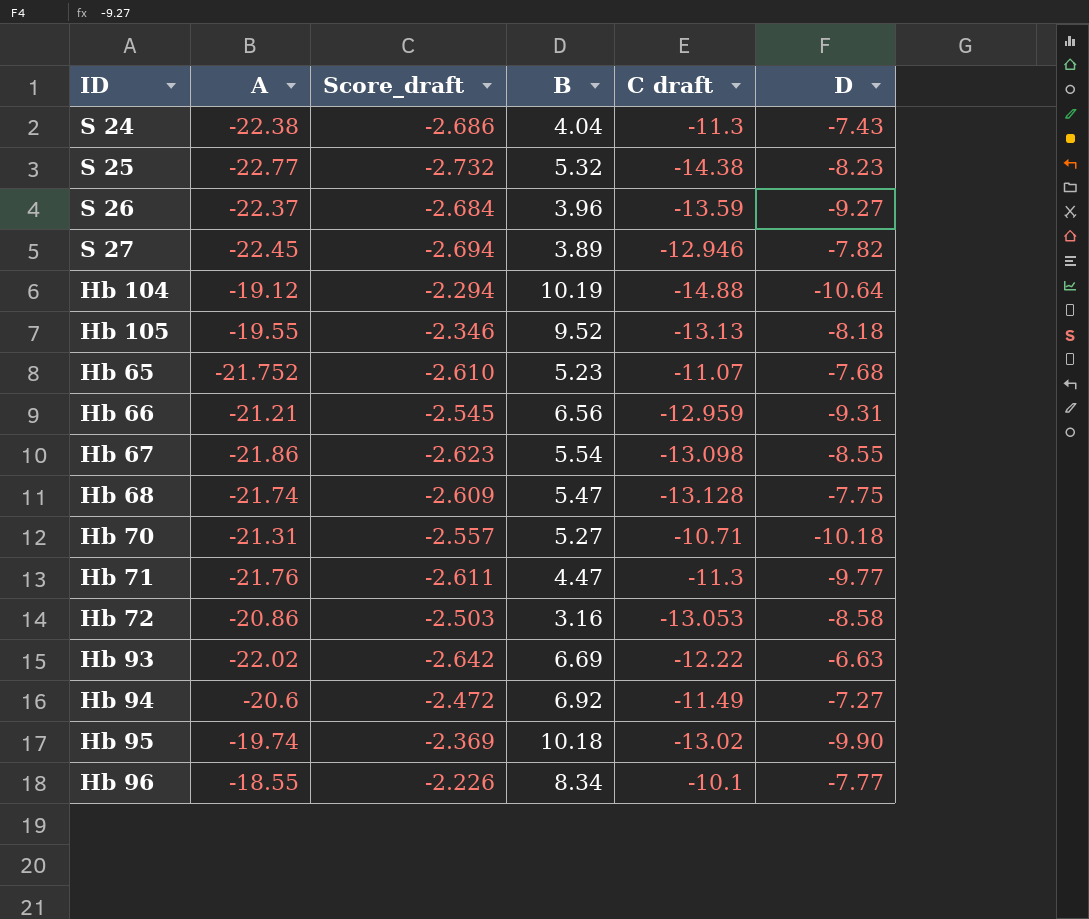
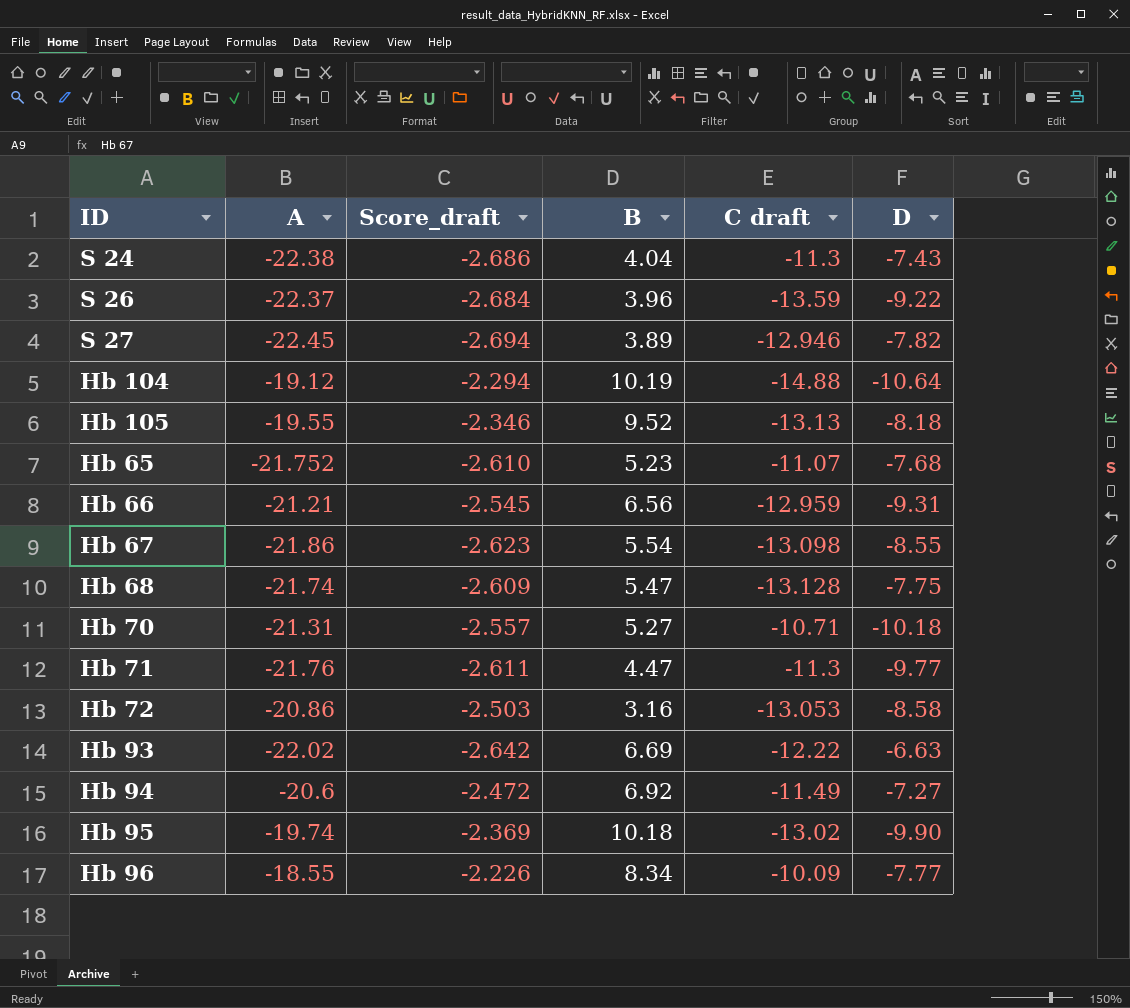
row S 25: -22.77 | -2.732 | 5.32 | -14.38 | -8.23 -> none
S 26 | D: -9.27 -> -9.22
Hb 96 | C draft: -10.1 -> -10.09

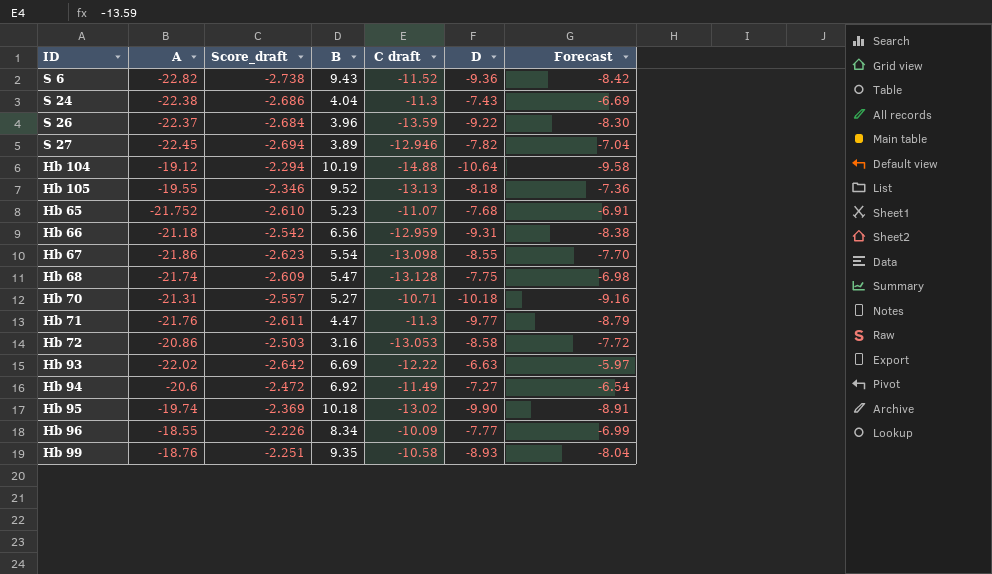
column Forecast | formula: none -> [D] * 0.9
row S 6: none -> -22.82 | -2.738 | 9.43 | -11.52 | -9.36 | -8.42
Hb 66 | A: -21.21 -> -21.18
Hb 66 | Score_draft: -2.545 -> -2.542
row Hb 99: none -> -18.76 | -2.251 | 9.35 | -10.58 | -8.93 | -8.04

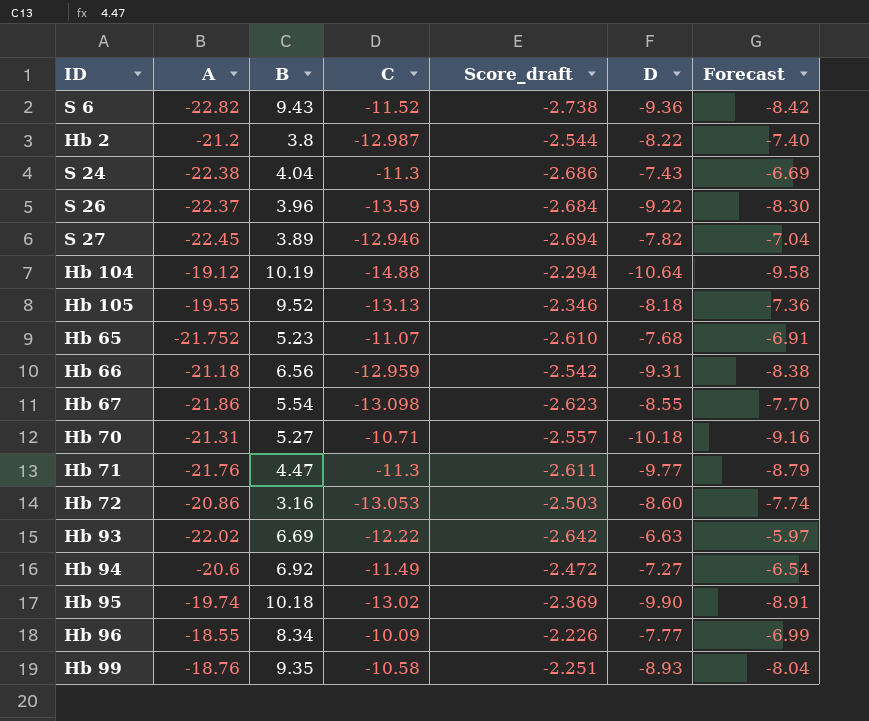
column name: C draft -> C
column Score_draft | position: 3 -> 5
row Hb 68: -21.74 | -2.609 | 5.47 | -13.128 | -7.75 | -6.98 -> none
row Hb 2: none -> -21.2 | 3.8 | -12.987 | -2.544 | -8.22 | -7.40
Hb 72 | D: -8.58 -> -8.60
Hb 72 | Forecast: -7.72 -> -7.74

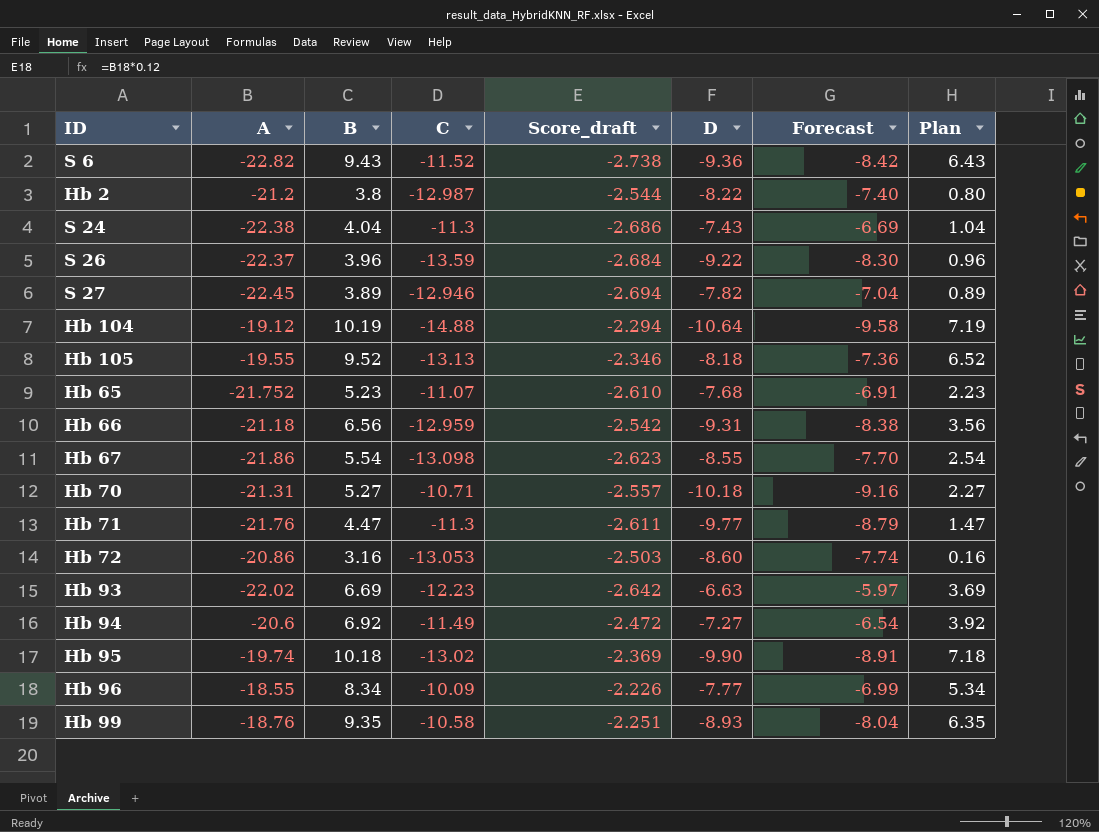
column Plan | formula: none -> [B] - 3
Hb 93 | C: -12.22 -> -12.23

